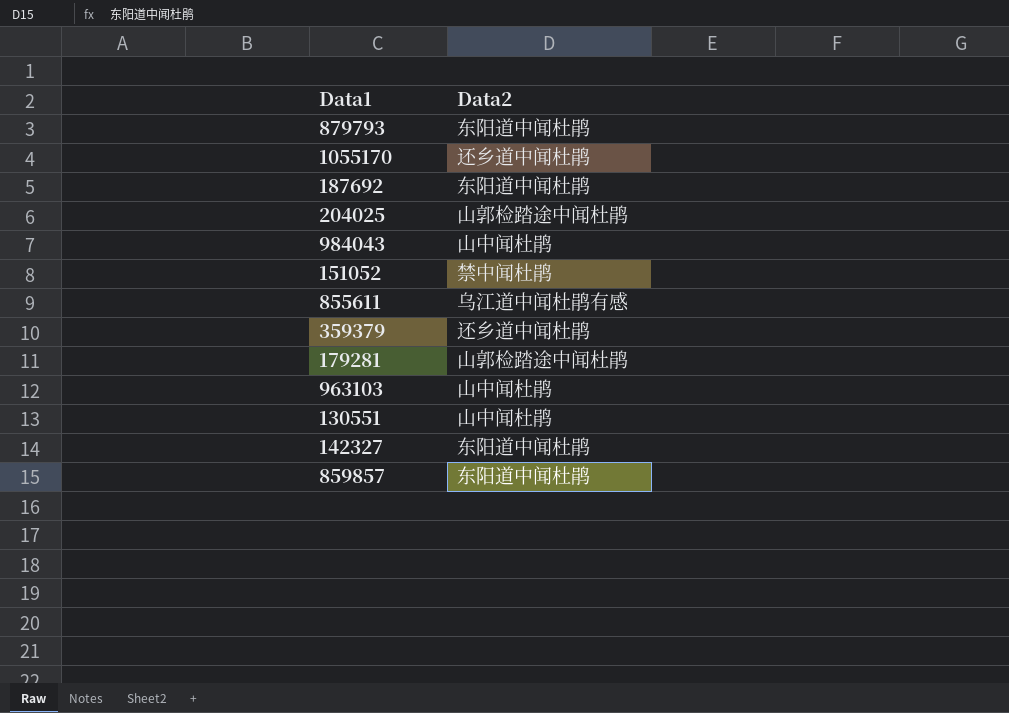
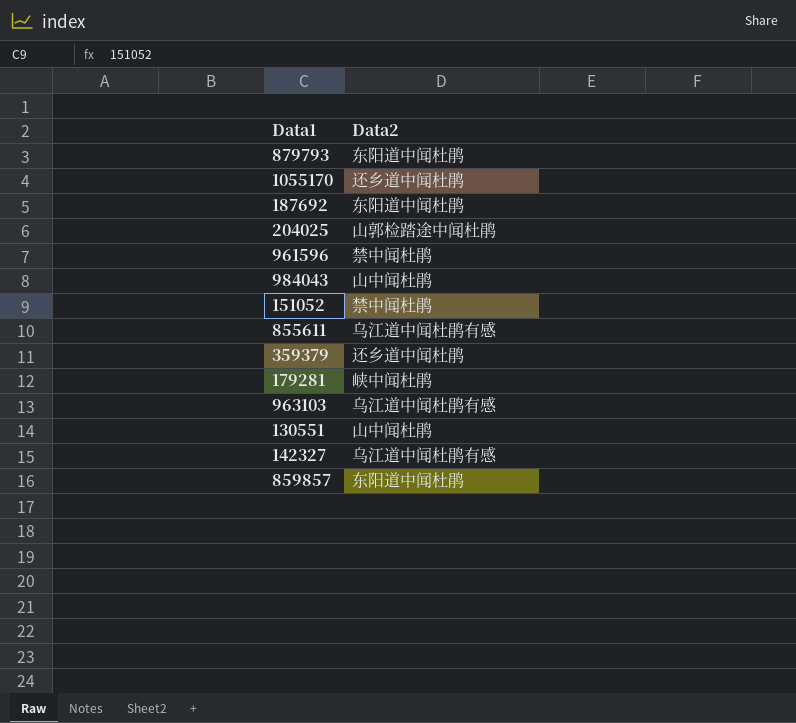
row 961596: none -> 禁中闻杜鹃
179281 | Data2: 山郭检踏途中闻杜鹃 -> 峡中闻杜鹃
963103 | Data2: 山中闻杜鹃 -> 乌江道中闻杜鹃有感
142327 | Data2: 东阳道中闻杜鹃 -> 乌江道中闻杜鹃有感

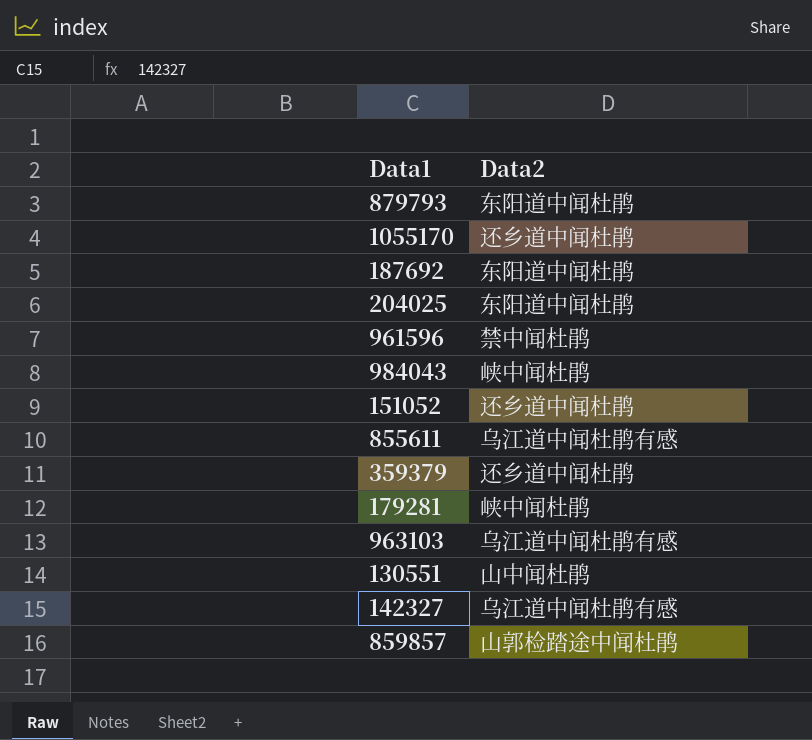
204025 | Data2: 山郭检踏途中闻杜鹃 -> 东阳道中闻杜鹃
984043 | Data2: 山中闻杜鹃 -> 峡中闻杜鹃
151052 | Data2: 禁中闻杜鹃 -> 还乡道中闻杜鹃
859857 | Data2: 东阳道中闻杜鹃 -> 山郭检踏途中闻杜鹃

